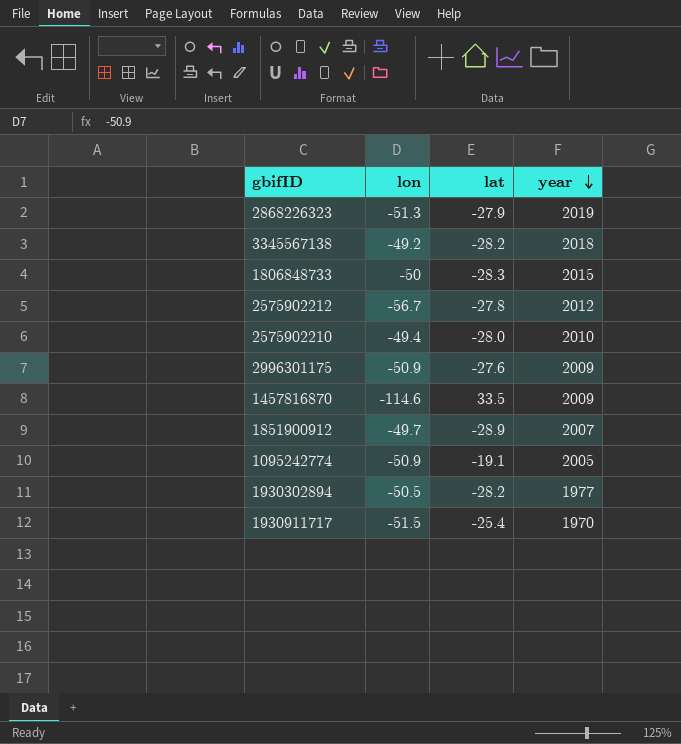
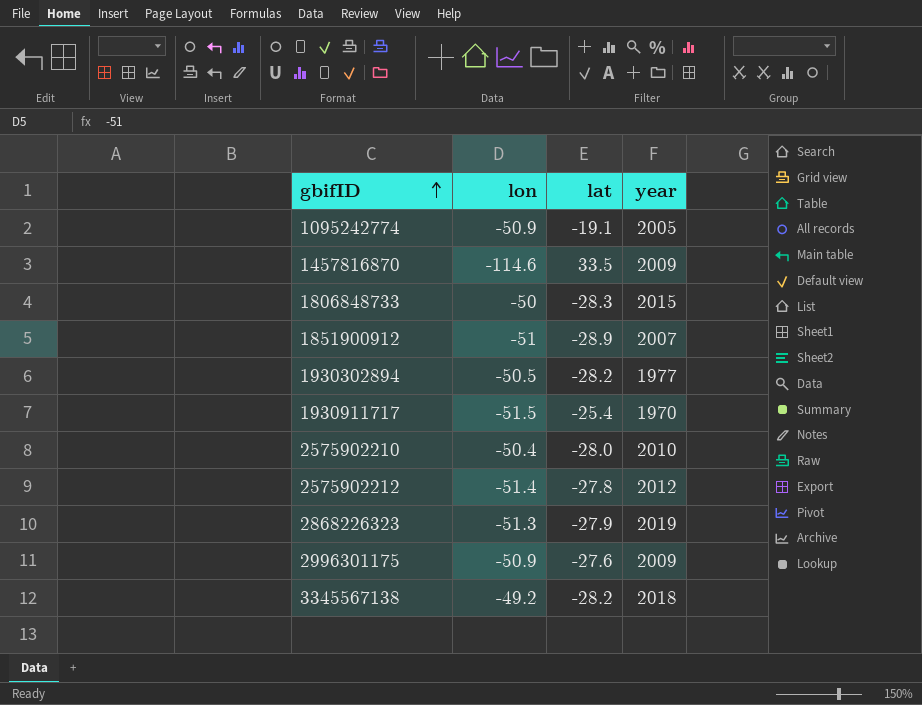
row order: year descending -> gbifID ascending
1851900912 | lon: -49.7 -> -51
2575902210 | lon: -49.4 -> -50.4
2575902212 | lon: -56.7 -> -51.4

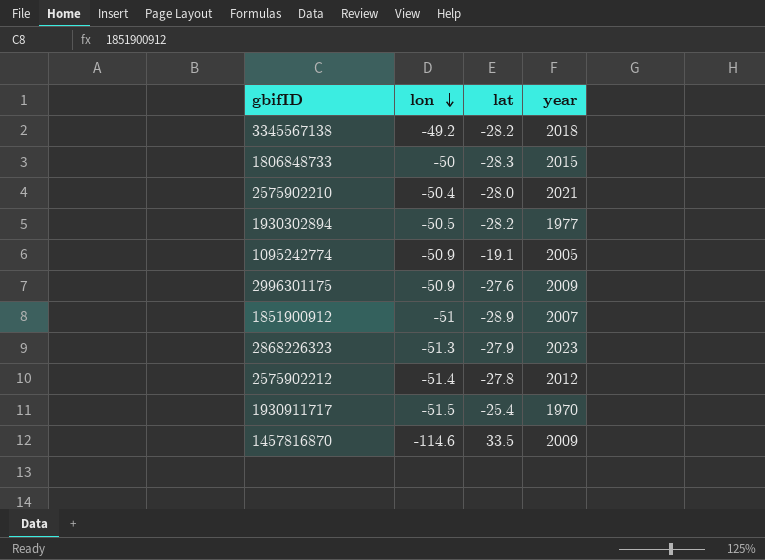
row order: gbifID ascending -> lon descending
2575902210 | year: 2010 -> 2021
2868226323 | year: 2019 -> 2023

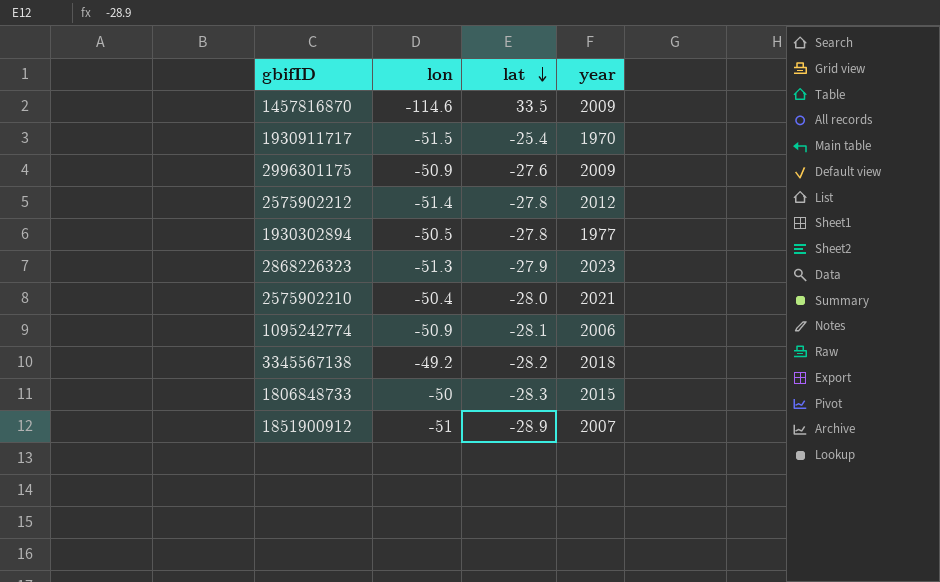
row order: lon descending -> lat descending
1930302894 | lat: -28.2 -> -27.8
1095242774 | lat: -19.1 -> -28.1
1095242774 | year: 2005 -> 2006

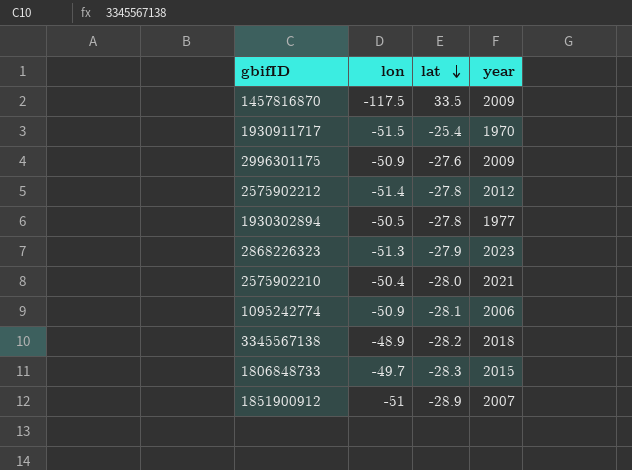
1457816870 | lon: -114.6 -> -117.5
3345567138 | lon: -49.2 -> -48.9
1806848733 | lon: -50 -> -49.7

